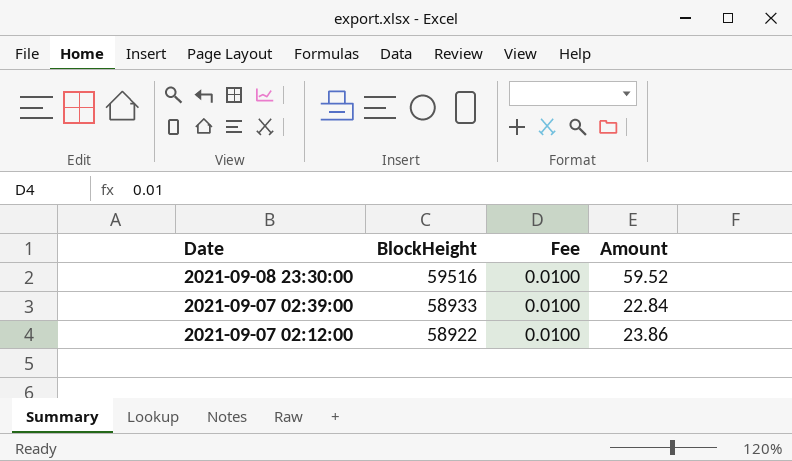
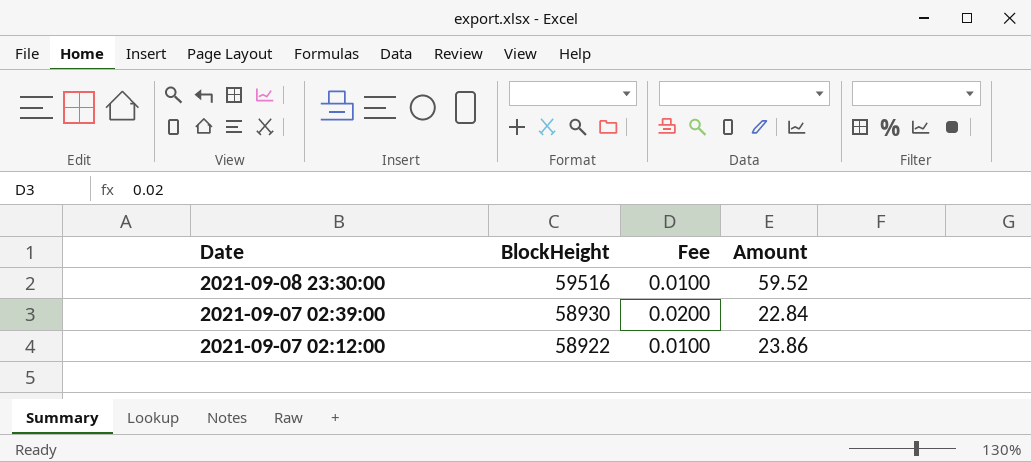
2021-09-07 02:39:00 | BlockHeight: 58933 -> 58930
2021-09-07 02:39:00 | Fee: 0.0100 -> 0.0200

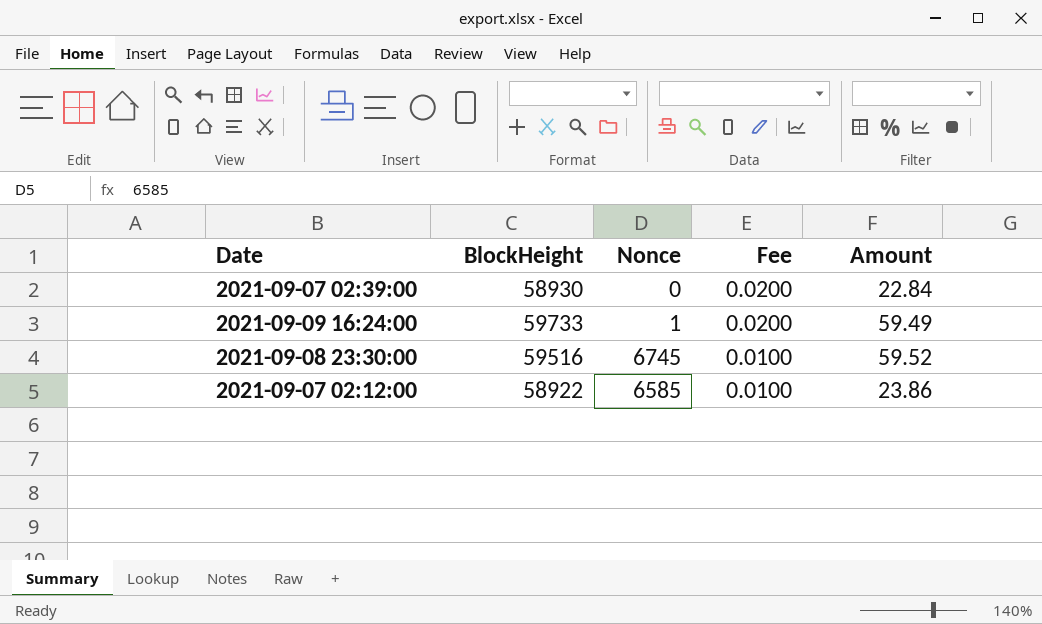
row order: Date descending -> Fee descending
column Nonce | position: none -> 3
row 2021-09-09 16:24:00: none -> 59733 | 1 | 0.0200 | 59.49

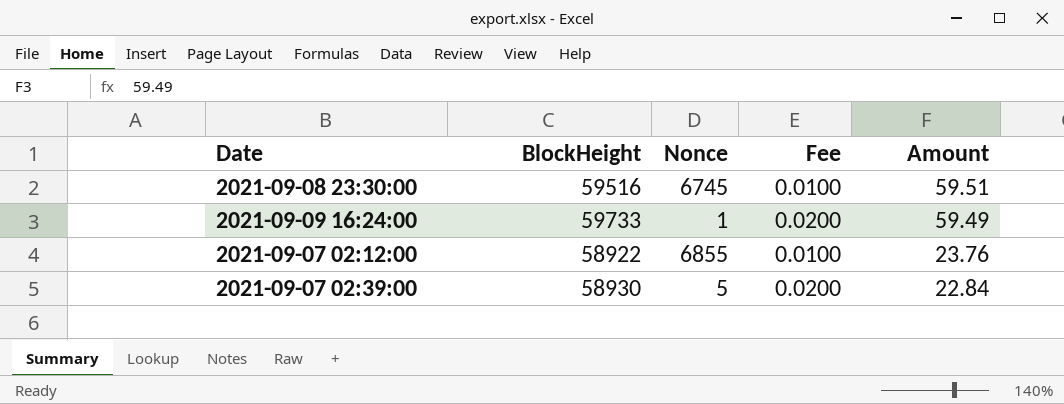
row order: Fee descending -> Amount descending
2021-09-08 23:30:00 | Amount: 59.52 -> 59.51
2021-09-07 02:12:00 | Nonce: 6585 -> 6855
2021-09-07 02:12:00 | Amount: 23.86 -> 23.76
2021-09-07 02:39:00 | Nonce: 0 -> 5

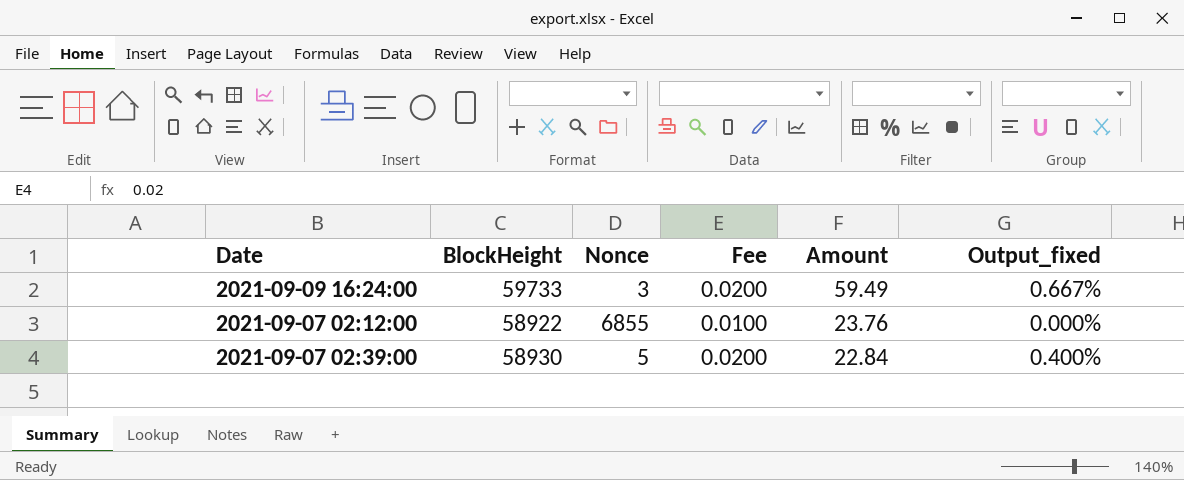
column Output_fixed | formula: none -> [Fee] / [Nonce]
row 2021-09-08 23:30:00: 59516 | 6745 | 0.0100 | 59.51 -> none
2021-09-09 16:24:00 | Nonce: 1 -> 3

